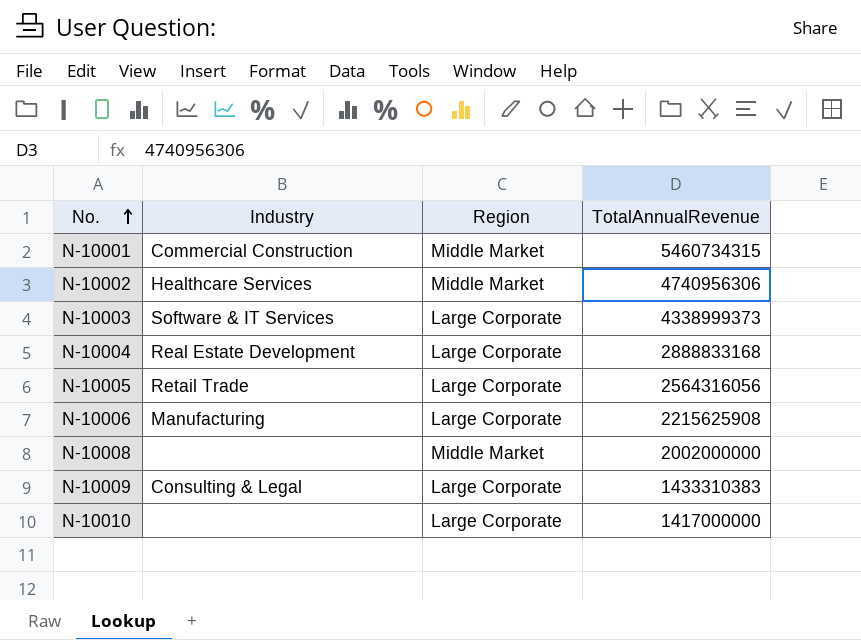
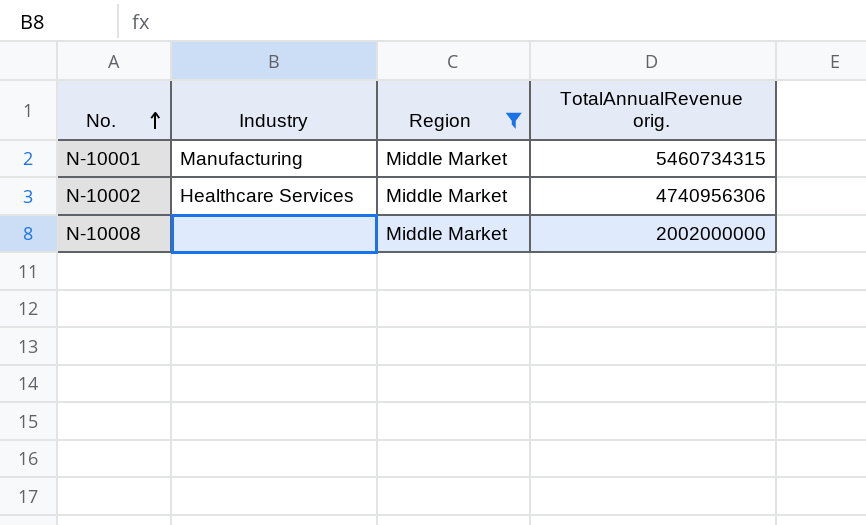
filter: none -> Region = Middle Market
column name: TotalAnnualRevenue -> TotalAnnualRevenue orig.
N-10001 | Industry: Commercial Construction -> Manufacturing

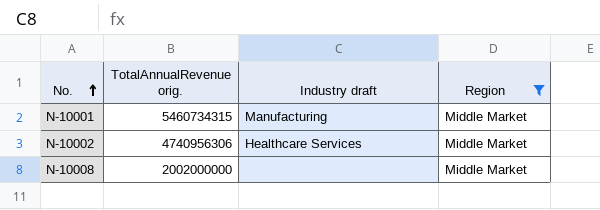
column TotalAnnualRevenue orig. | position: 4 -> 2
column name: Industry -> Industry draft

